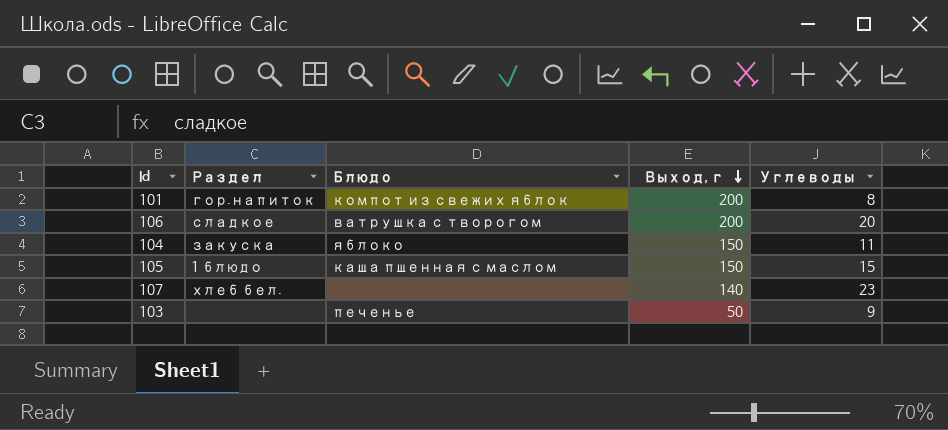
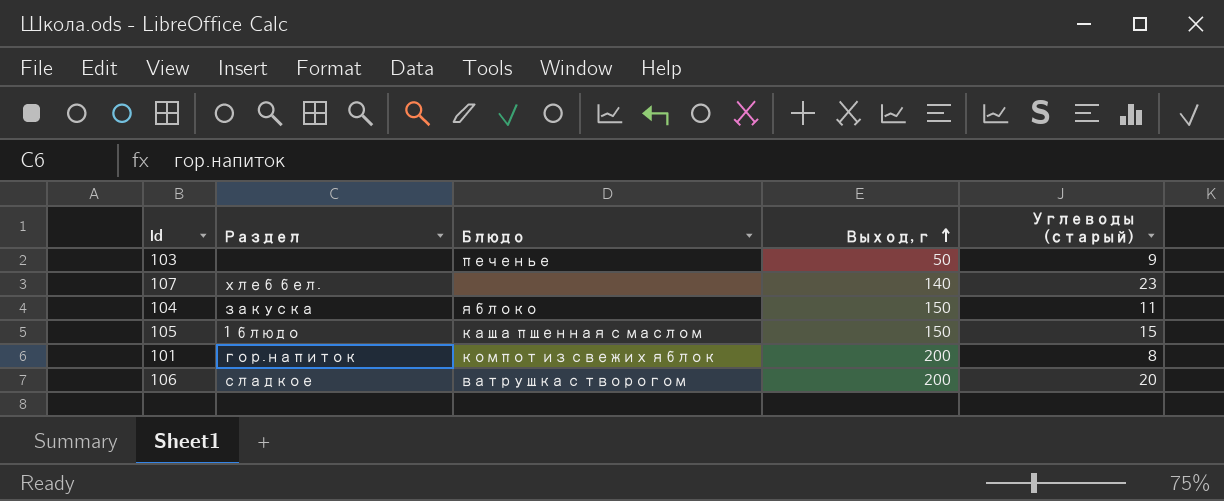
row order: Выход, г descending -> Выход, г ascending
column name: Углеводы -> Углеводы (старый)

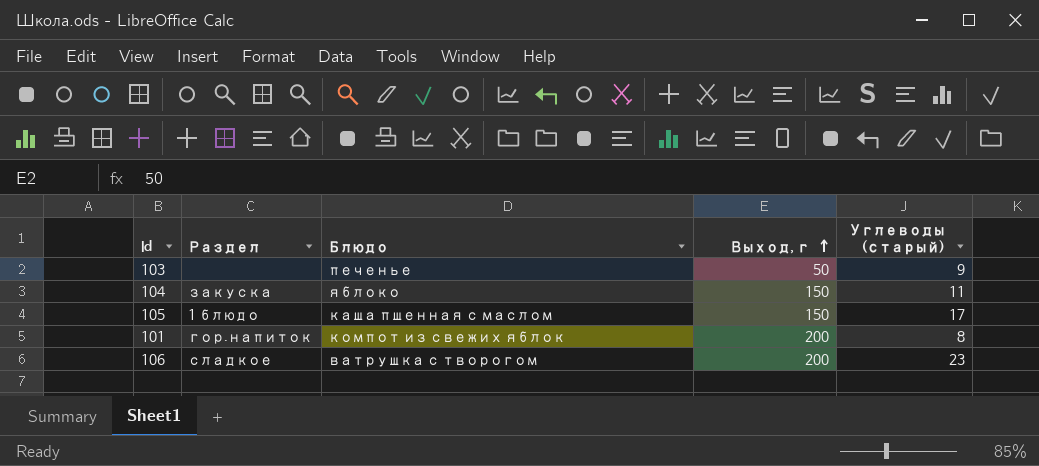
row 107: хлеб бел. | none | 140 | 23 -> none
105 | Углеводы (старый): 15 -> 17
106 | Углеводы (старый): 20 -> 23

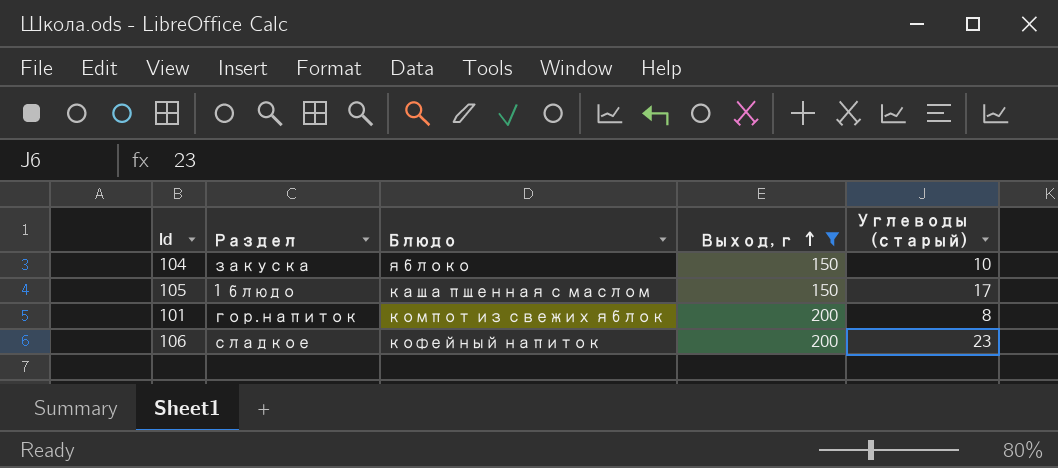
filter: none -> Выход, г != 50
104 | Углеводы (старый): 11 -> 10
106 | Блюдо: ватрушка с творогом -> кофейный напиток

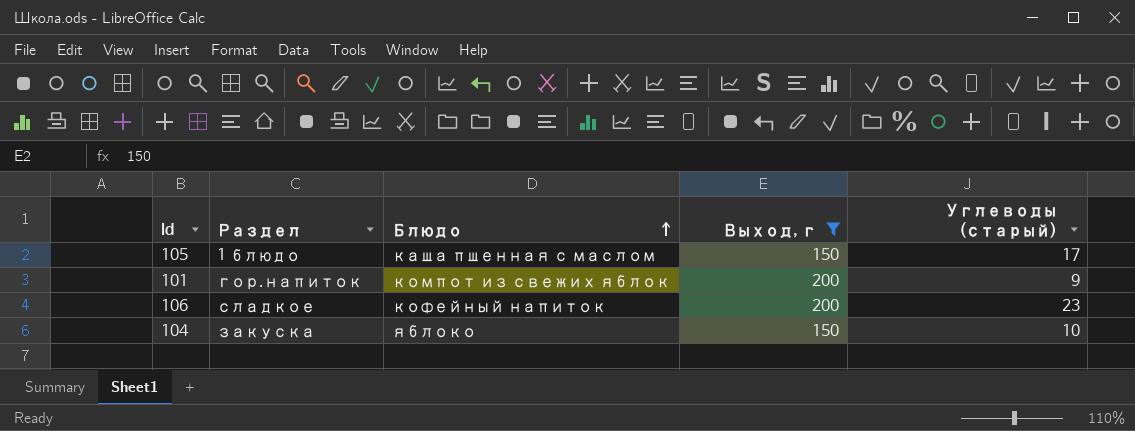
row order: Выход, г ascending -> Блюдо ascending
101 | Углеводы (старый): 8 -> 9

